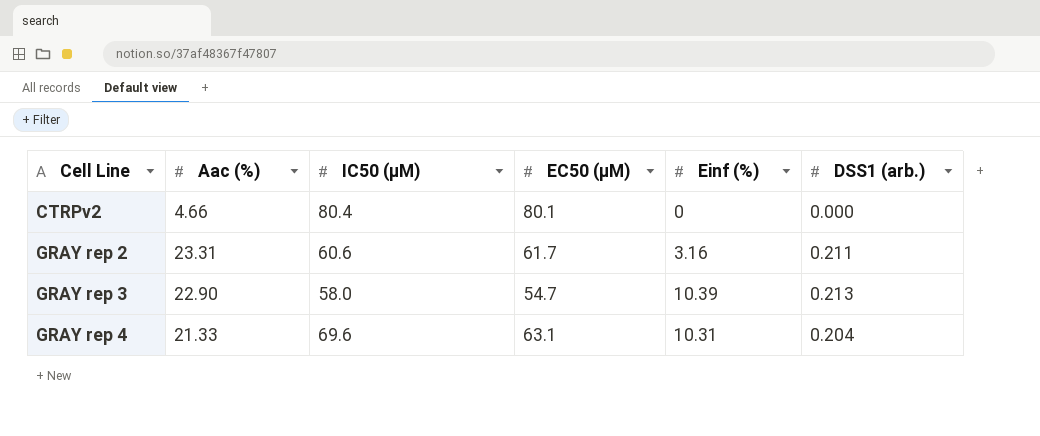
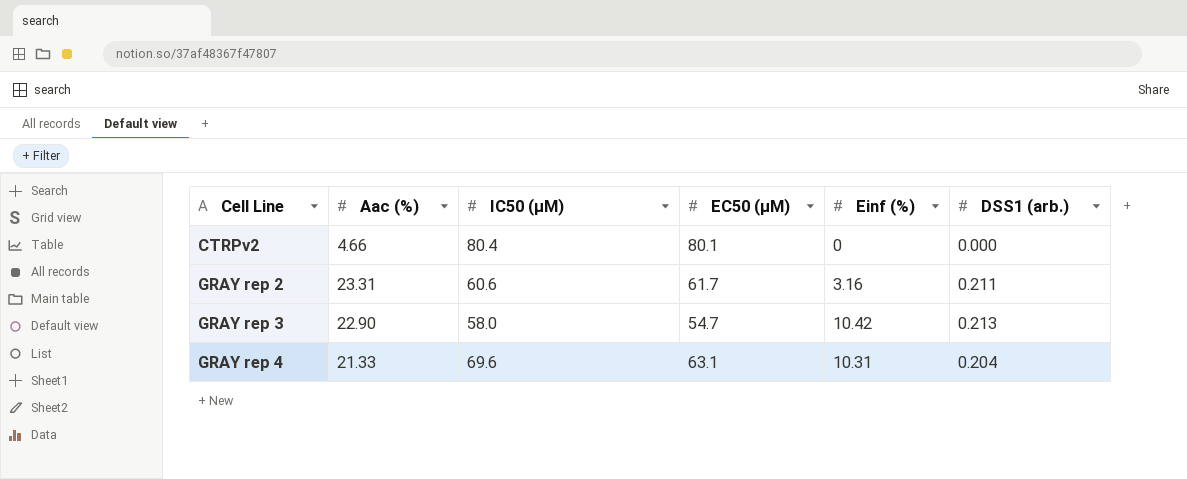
GRAY rep 3 | Einf (%): 10.39 -> 10.42

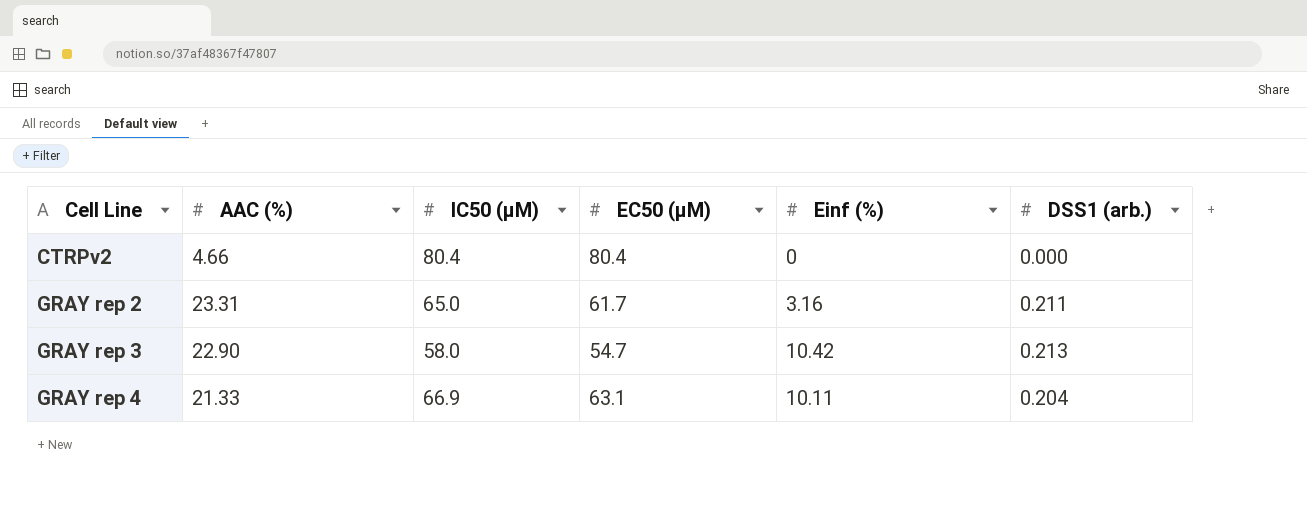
column name: Aac (%) -> AAC (%)
CTRPv2 | EC50 (µM): 80.1 -> 80.4
GRAY rep 2 | IC50 (µM): 60.6 -> 65.0
GRAY rep 4 | IC50 (µM): 69.6 -> 66.9
GRAY rep 4 | Einf (%): 10.31 -> 10.11

